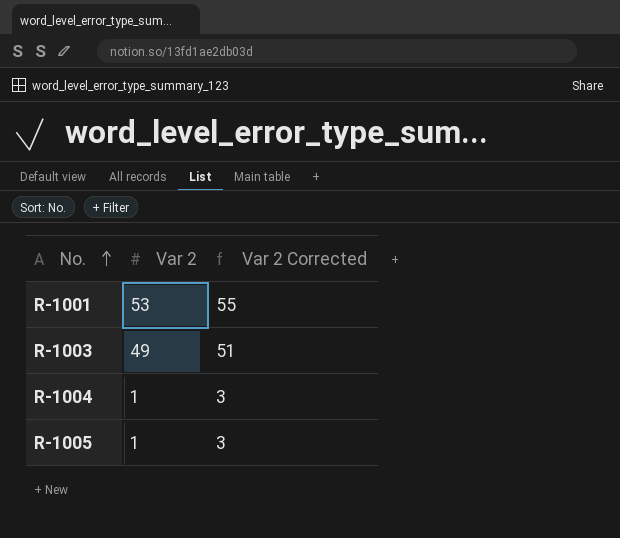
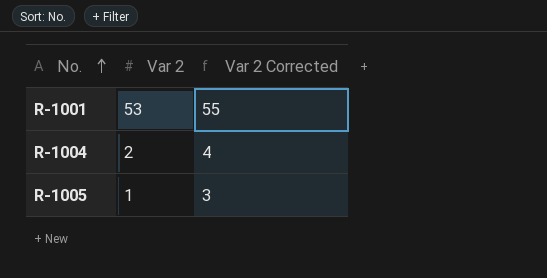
row R-1003: 49 | 51 -> none
R-1004 | Var 2: 1 -> 2
R-1004 | Var 2 Corrected: 3 -> 4

